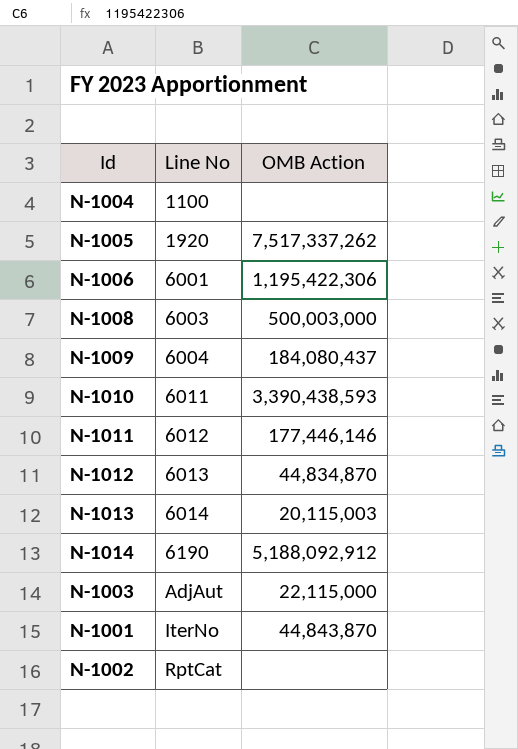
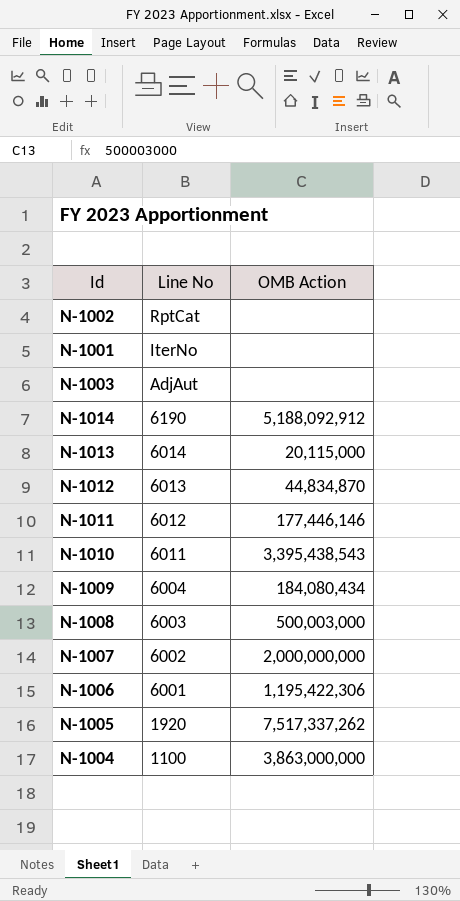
row order: Line No ascending -> Line No descending
N-1001 | OMB Action: 44,843,870 -> none
N-1003 | OMB Action: 22,115,000 -> none
N-1013 | OMB Action: 20,115,003 -> 20,115,000
N-1010 | OMB Action: 3,390,438,593 -> 3,395,438,543
N-1009 | OMB Action: 184,080,437 -> 184,080,434
row N-1007: none -> 6002 | 2,000,000,000
N-1004 | OMB Action: none -> 3,863,000,000

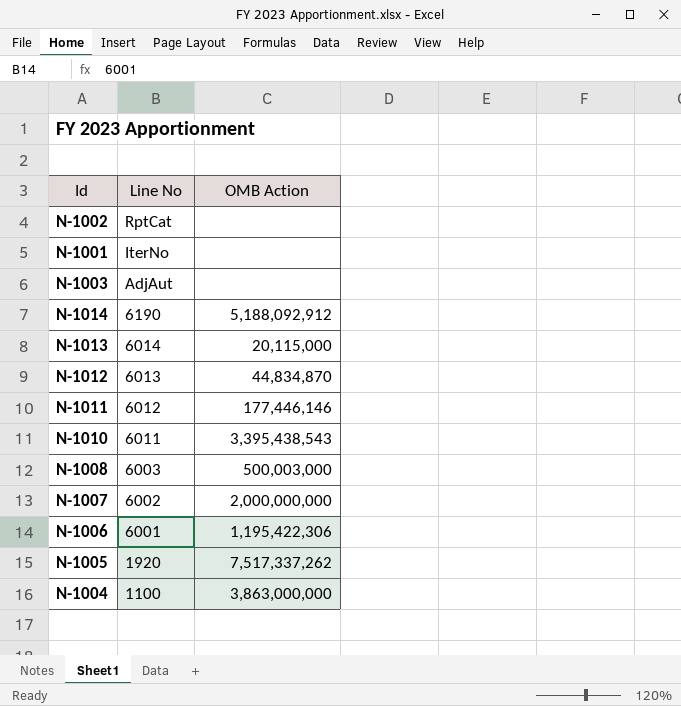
row N-1009: 6004 | 184,080,434 -> none

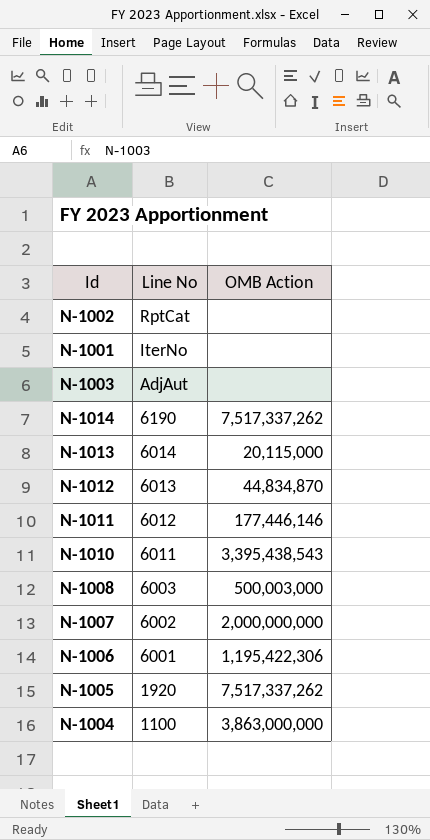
N-1014 | OMB Action: 5,188,092,912 -> 7,517,337,262

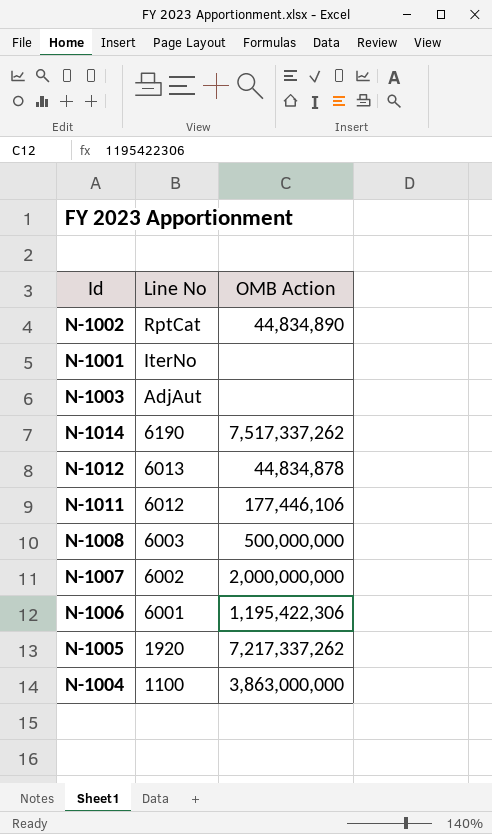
row N-1013: 6014 | 20,115,000 -> none
row N-1010: 6011 | 3,395,438,543 -> none
N-1002 | OMB Action: none -> 44,834,890
N-1012 | OMB Action: 44,834,870 -> 44,834,878
N-1011 | OMB Action: 177,446,146 -> 177,446,106
N-1008 | OMB Action: 500,003,000 -> 500,000,000
N-1005 | OMB Action: 7,517,337,262 -> 7,217,337,262

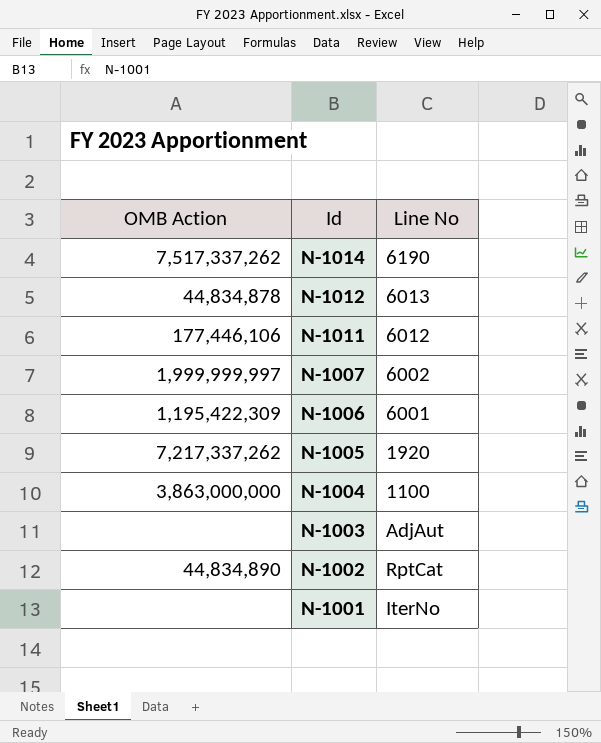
row order: Line No descending -> Id descending
column OMB Action | position: 3 -> 1
row N-1008: 6003 | 500,000,000 -> none
N-1007 | OMB Action: 2,000,000,000 -> 1,999,999,997
N-1006 | OMB Action: 1,195,422,306 -> 1,195,422,309

